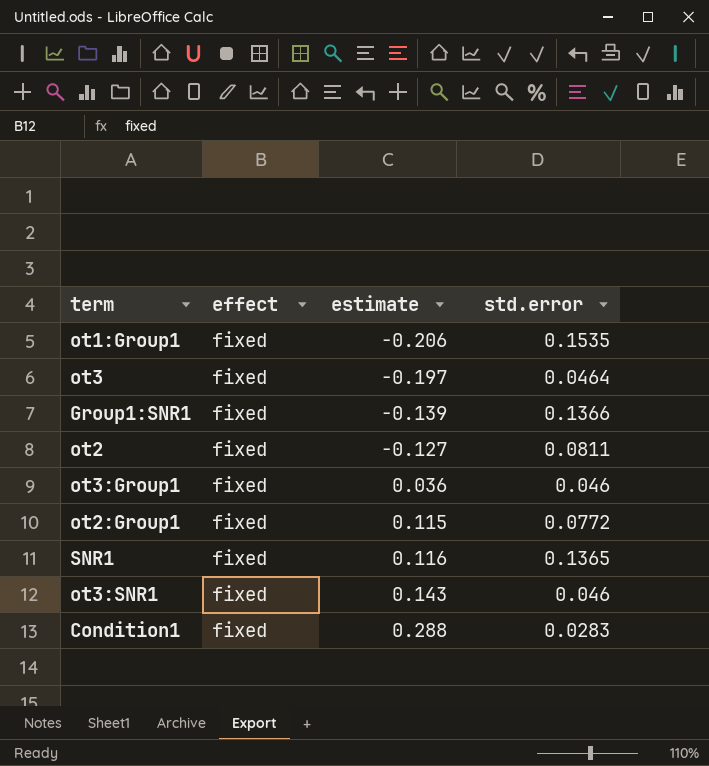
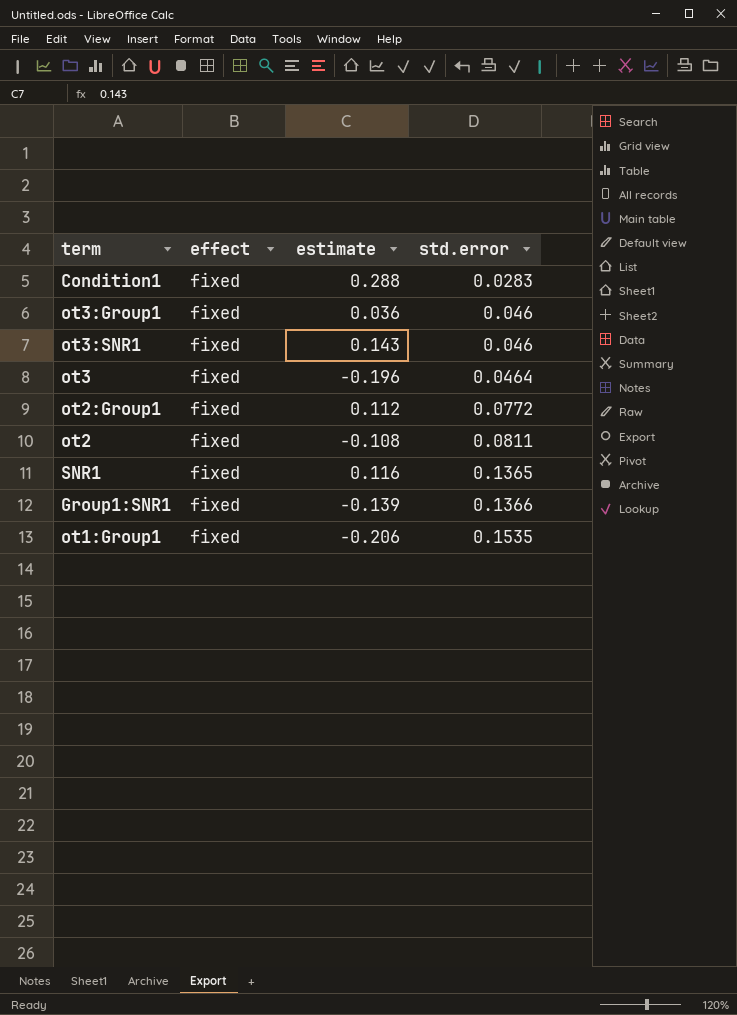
row order: estimate ascending -> std.error ascending
ot3 | estimate: -0.197 -> -0.196
ot2:Group1 | estimate: 0.115 -> 0.112
ot2 | estimate: -0.127 -> -0.108

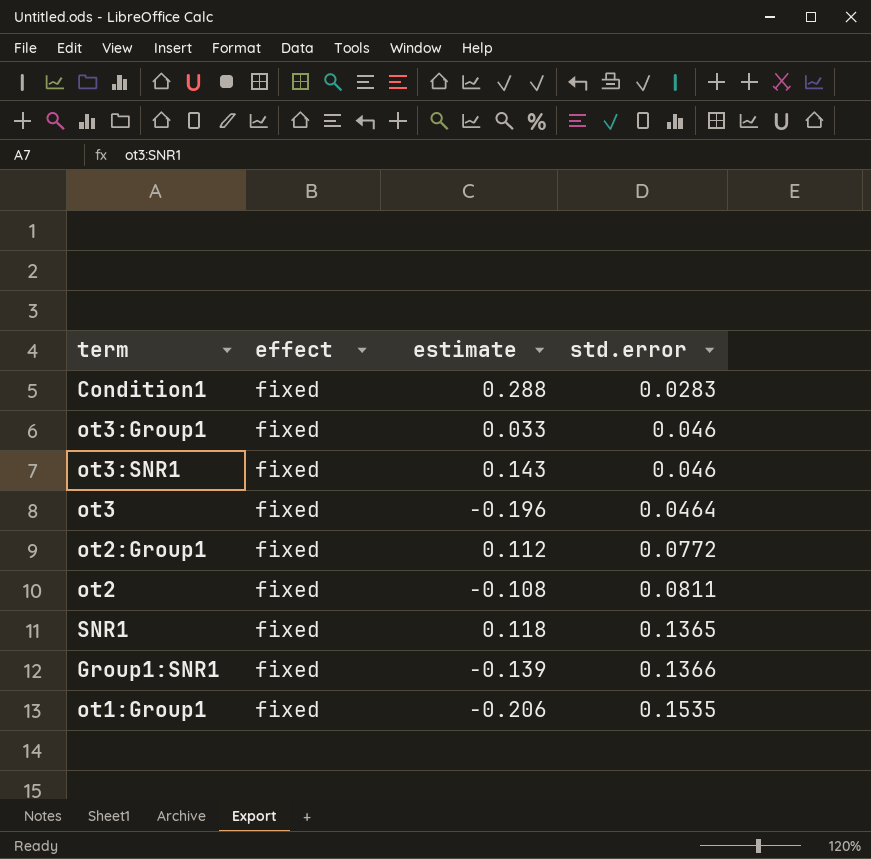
ot3:Group1 | estimate: 0.036 -> 0.033
SNR1 | estimate: 0.116 -> 0.118

